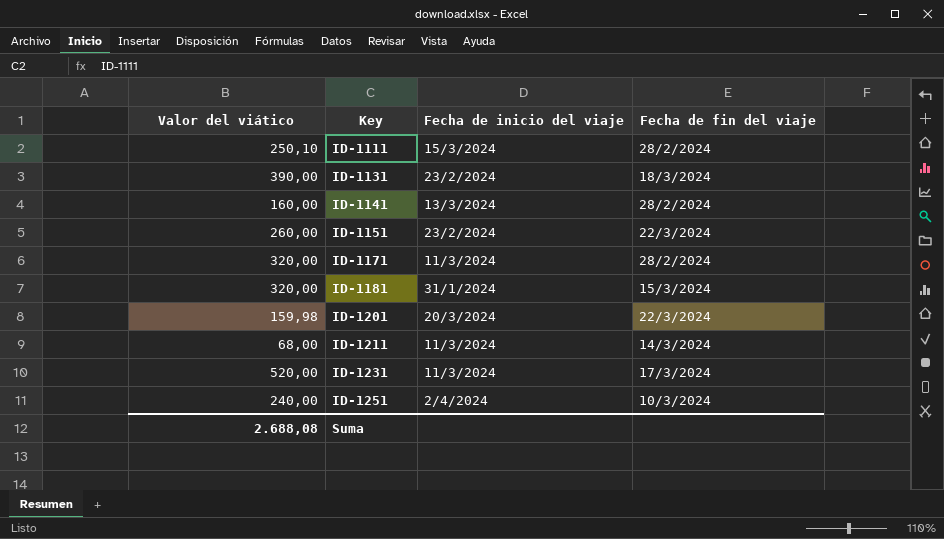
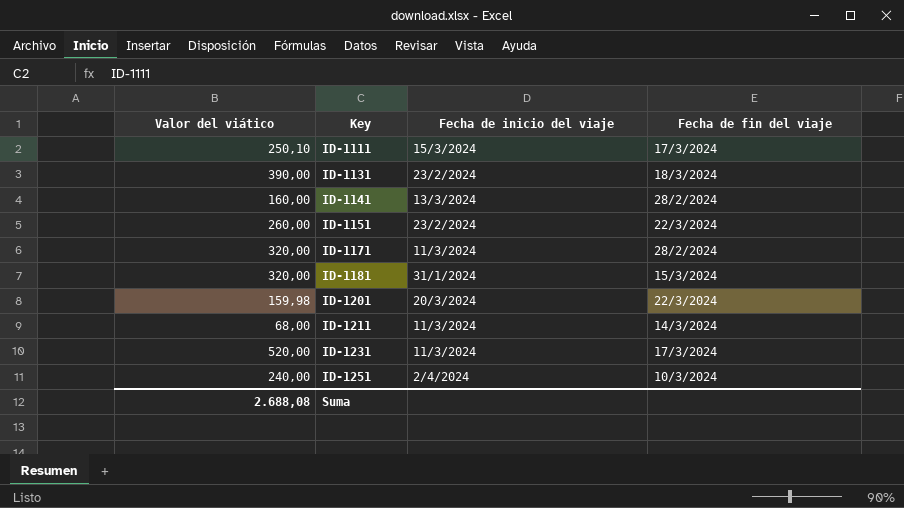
ID-1111 | Fecha de fin del viaje: 28/2/2024 -> 17/3/2024

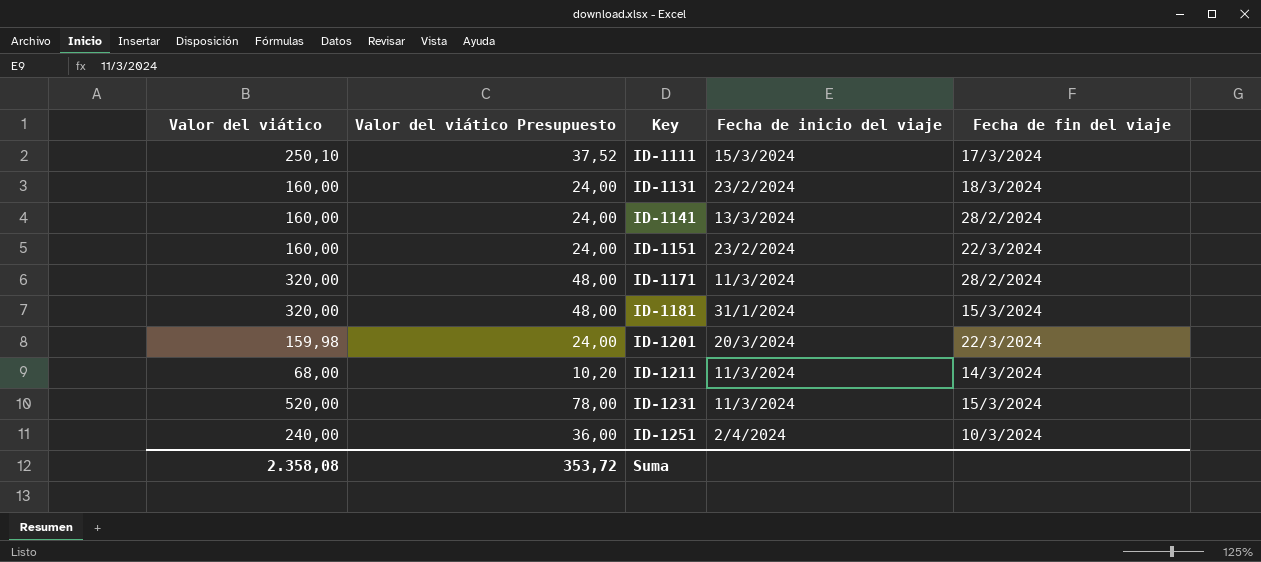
column Valor del viático Presupuesto | formula: none -> [Valor del viático] * 0,15
ID-1131 | Valor del viático: 390,00 -> 160,00
ID-1151 | Valor del viático: 260,00 -> 160,00
ID-1231 | Fecha de fin del viaje: 17/3/2024 -> 15/3/2024
Suma | Valor del viático: 2.688,08 -> 2.358,08

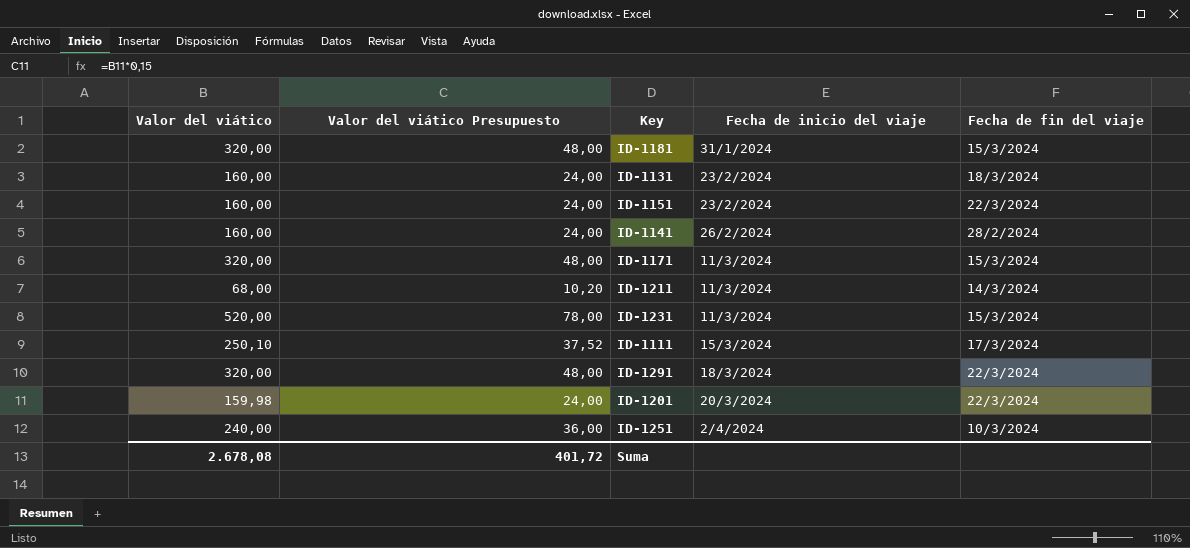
row order: Key ascending -> Fecha de inicio del viaje ascending
ID-1141 | Fecha de inicio del viaje: 13/3/2024 -> 26/2/2024
ID-1171 | Fecha de fin del viaje: 28/2/2024 -> 15/3/2024
row ID-1291: none -> 320,00 | 48,00 | 18/3/2024 | 22/3/2024
Suma | Valor del viático: 2.358,08 -> 2.678,08
Suma | Valor del viático Presupuesto: 353,72 -> 401,72

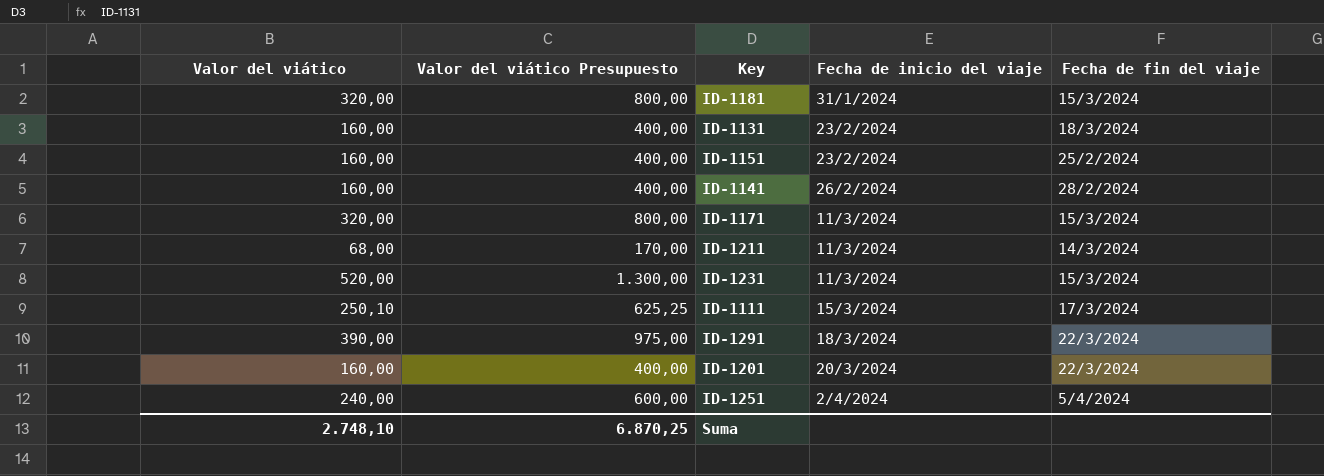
column Valor del viático Presupuesto | formula: [Valor del viático] * 0,15 -> [Valor del viático] * 2,5
ID-1151 | Fecha de fin del viaje: 22/3/2024 -> 25/2/2024
ID-1291 | Valor del viático: 320,00 -> 390,00
ID-1201 | Valor del viático: 159,98 -> 160,00
ID-1251 | Fecha de fin del viaje: 10/3/2024 -> 5/4/2024
Suma | Valor del viático: 2.678,08 -> 2.748,10
Suma | Valor del viático Presupuesto: 401,72 -> 6.870,25

